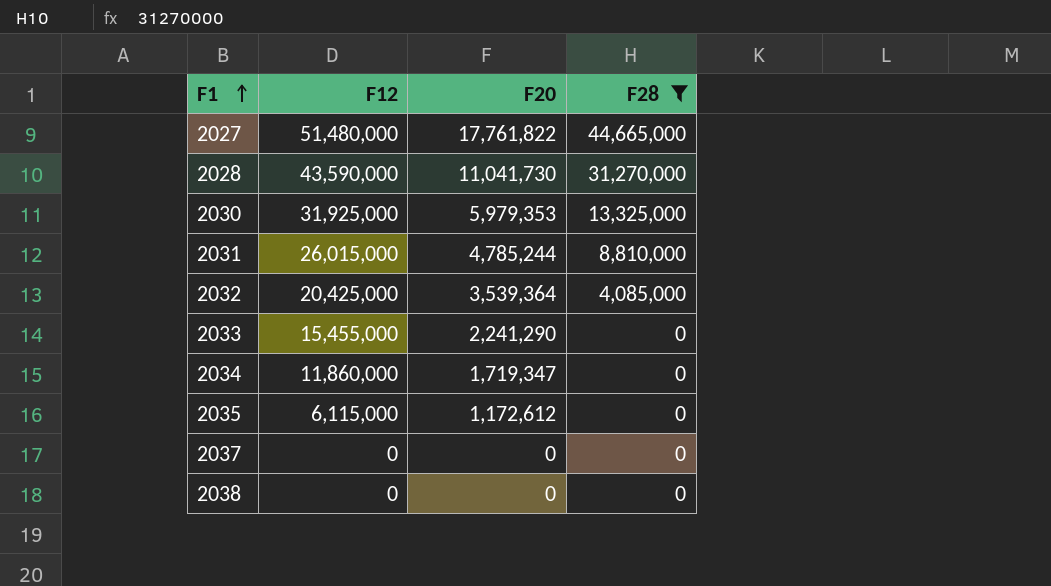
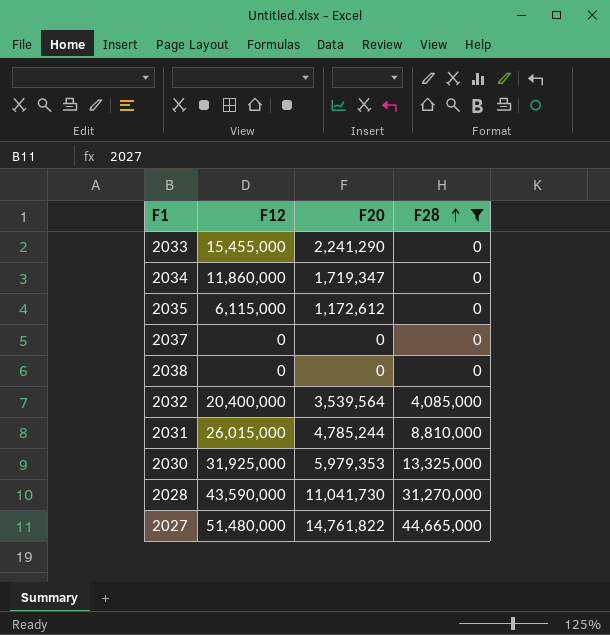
row order: F1 ascending -> F28 ascending
2032 | F12: 20,425,000 -> 20,400,000
2032 | F20: 3,539,364 -> 3,539,564
2027 | F20: 17,761,822 -> 14,761,822

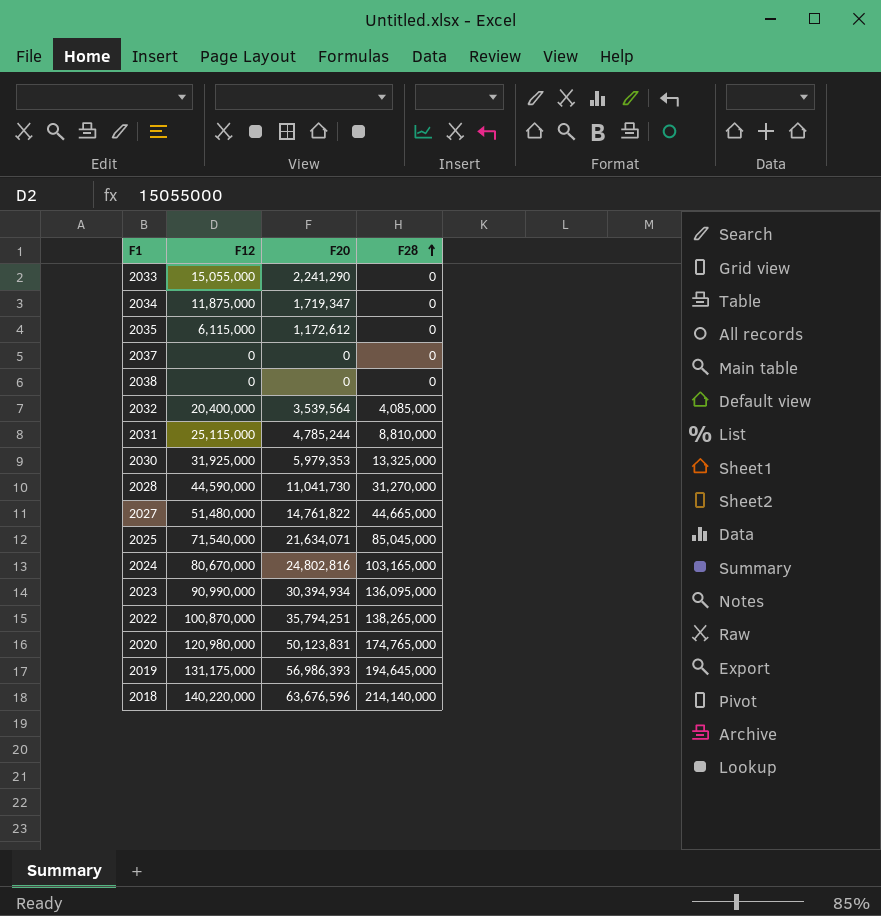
filter: F28 <= 44,665,000 -> none
2033 | F12: 15,455,000 -> 15,055,000
2034 | F12: 11,860,000 -> 11,875,000
2031 | F12: 26,015,000 -> 25,115,000
2028 | F12: 43,590,000 -> 44,590,000

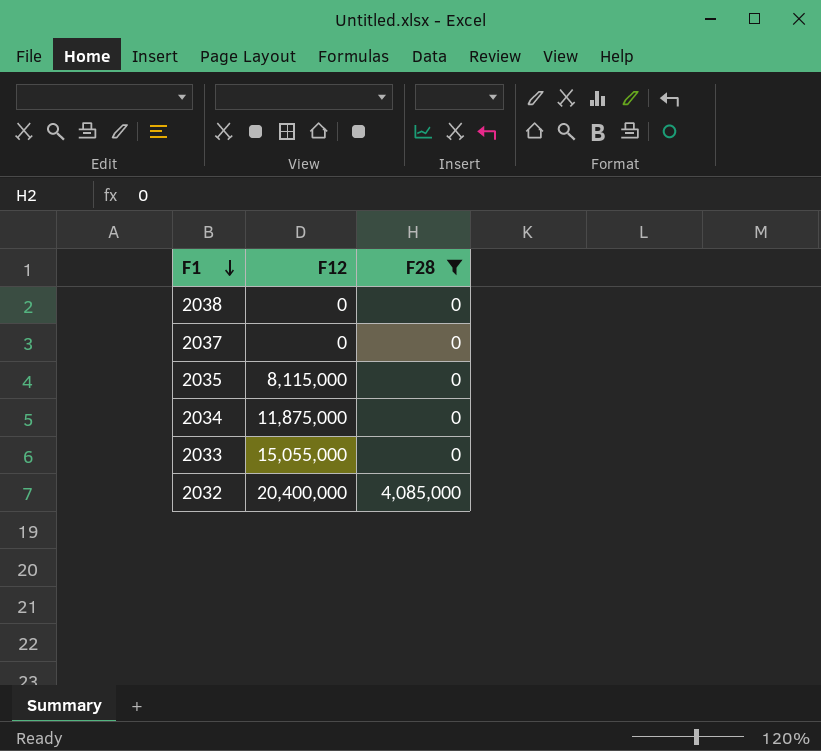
filter: none -> F28 <= 4,085,000
row order: F28 ascending -> F1 descending
column F20 | position: 3 -> none
2035 | F12: 6,115,000 -> 8,115,000

